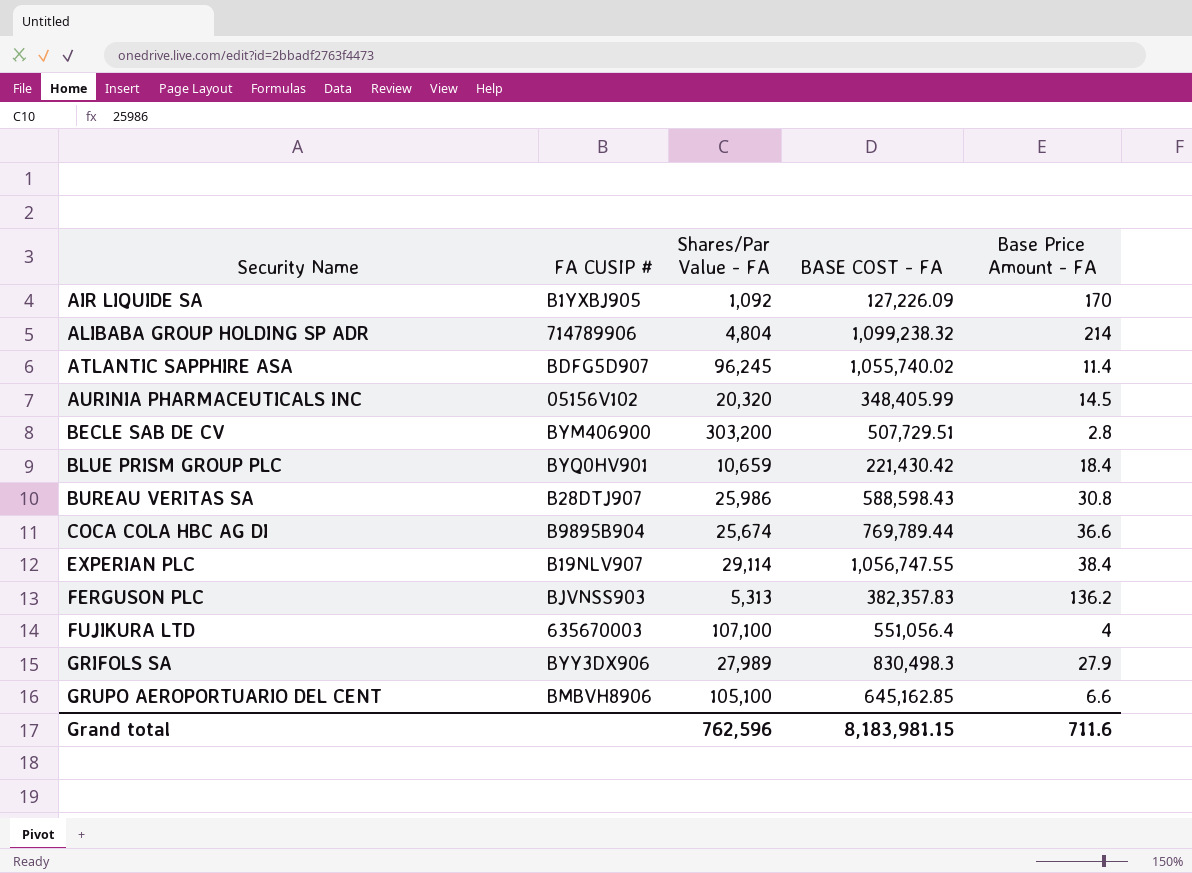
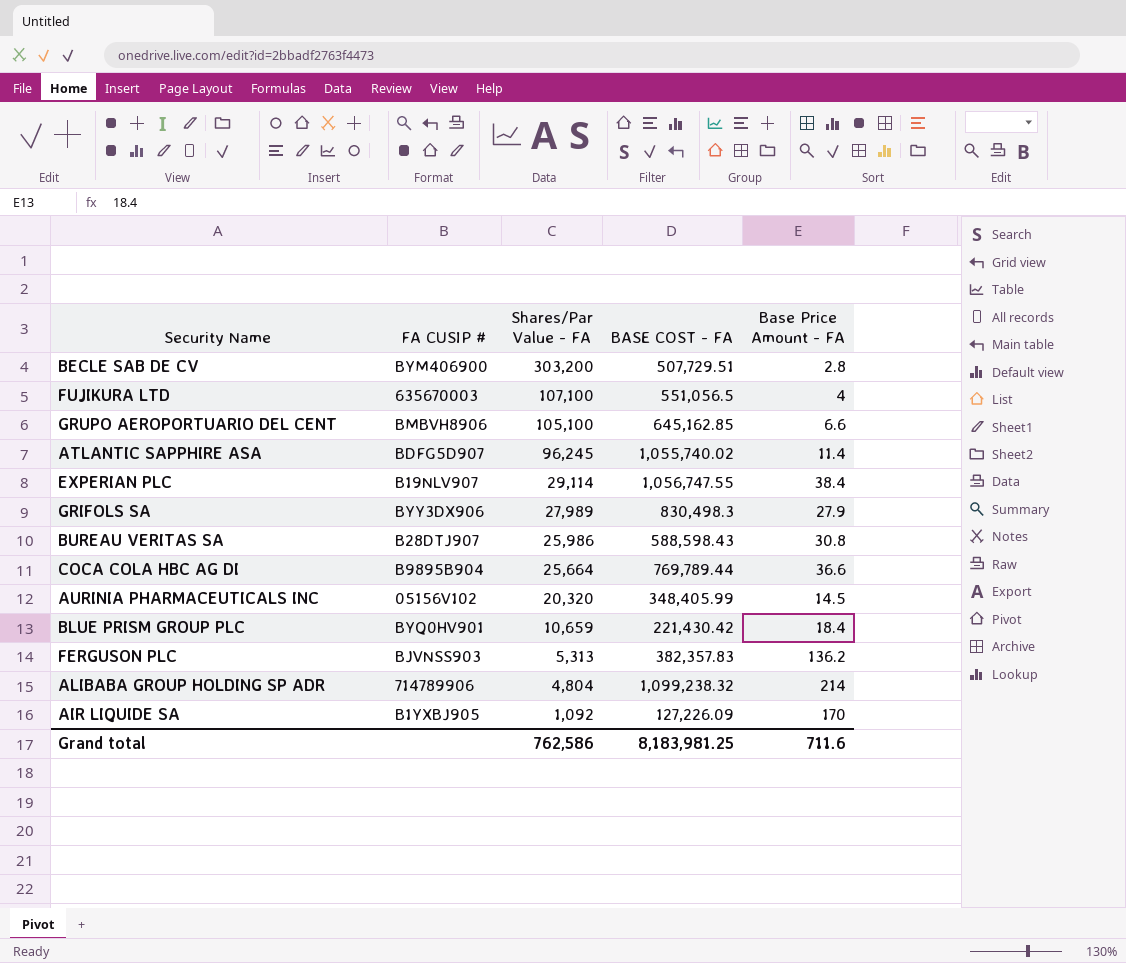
row order: Security Name ascending -> Shares/Par Value - FA descending
FUJIKURA LTD | BASE COST - FA: 551,056.4 -> 551,056.5
COCA COLA HBC AG DI | Shares/Par Value - FA: 25,674 -> 25,664
Grand total | Shares/Par Value - FA: 762,596 -> 762,586
Grand total | BASE COST - FA: 8,183,981.15 -> 8,183,981.25

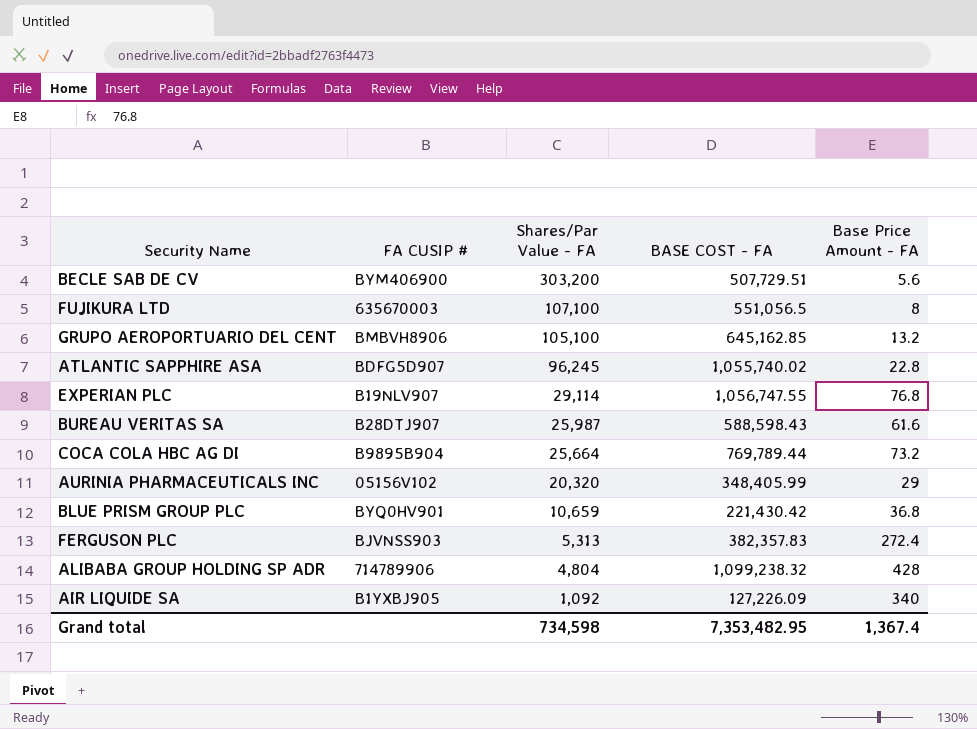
row GRIFOLS SA: BYY3DX906 | 27,989 | 830,498.3 | 27.9 -> none
BECLE SAB DE CV | Base Price Amount - FA: 2.8 -> 5.6
FUJIKURA LTD | Base Price Amount - FA: 4 -> 8
GRUPO AEROPORTUARIO DEL CENT | Base Price Amount - FA: 6.6 -> 13.2
ATLANTIC SAPPHIRE ASA | Base Price Amount - FA: 11.4 -> 22.8
EXPERIAN PLC | Base Price Amount - FA: 38.4 -> 76.8
BUREAU VERITAS SA | Shares/Par Value - FA: 25,986 -> 25,987
BUREAU VERITAS SA | Base Price Amount - FA: 30.8 -> 61.6
COCA COLA HBC AG DI | Base Price Amount - FA: 36.6 -> 73.2
AURINIA PHARMACEUTICALS INC | Base Price Amount - FA: 14.5 -> 29
BLUE PRISM GROUP PLC | Base Price Amount - FA: 18.4 -> 36.8
FERGUSON PLC | Base Price Amount - FA: 136.2 -> 272.4
ALIBABA GROUP HOLDING SP ADR | Base Price Amount - FA: 214 -> 428
AIR LIQUIDE SA | Base Price Amount - FA: 170 -> 340
Grand total | Shares/Par Value - FA: 762,586 -> 734,598
Grand total | BASE COST - FA: 8,183,981.25 -> 7,353,482.95
Grand total | Base Price Amount - FA: 711.6 -> 1,367.4

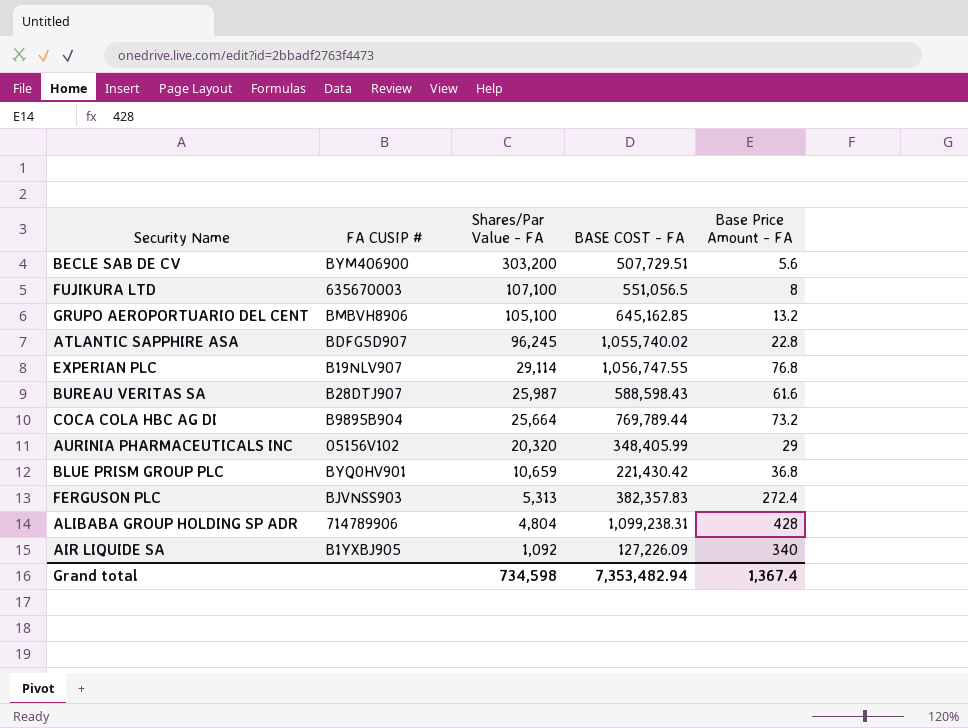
ALIBABA GROUP HOLDING SP ADR | BASE COST - FA: 1,099,238.32 -> 1,099,238.31
Grand total | BASE COST - FA: 7,353,482.95 -> 7,353,482.94

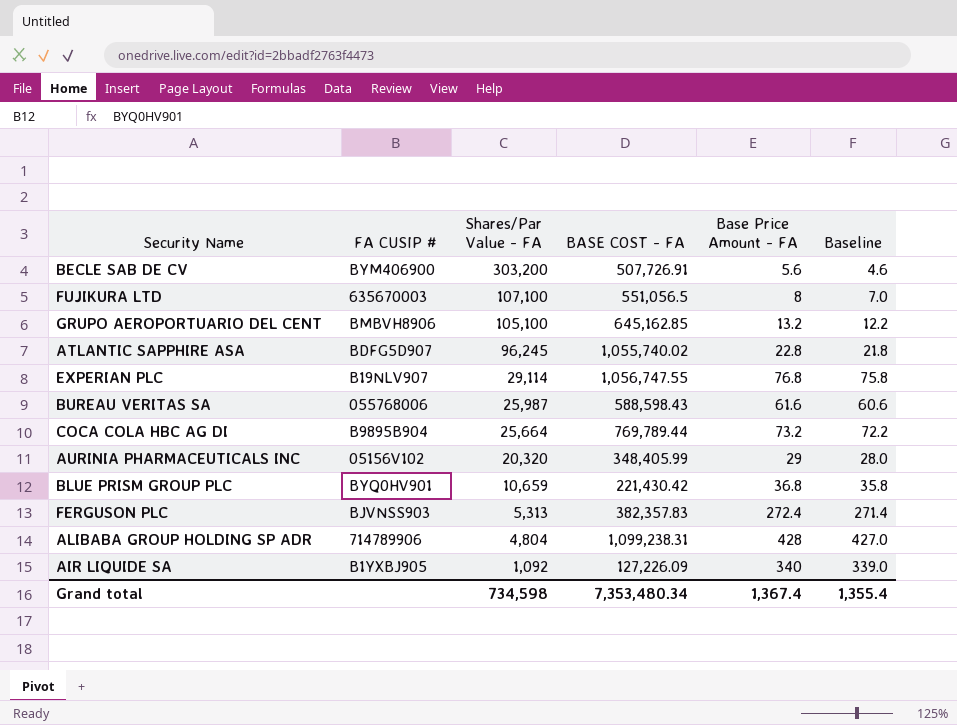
column Baseline | formula: none -> [Base Price Amount - FA] - 1
BECLE SAB DE CV | BASE COST - FA: 507,729.51 -> 507,726.91
BUREAU VERITAS SA | FA CUSIP #: B28DTJ907 -> 055768006
Grand total | BASE COST - FA: 7,353,482.94 -> 7,353,480.34

